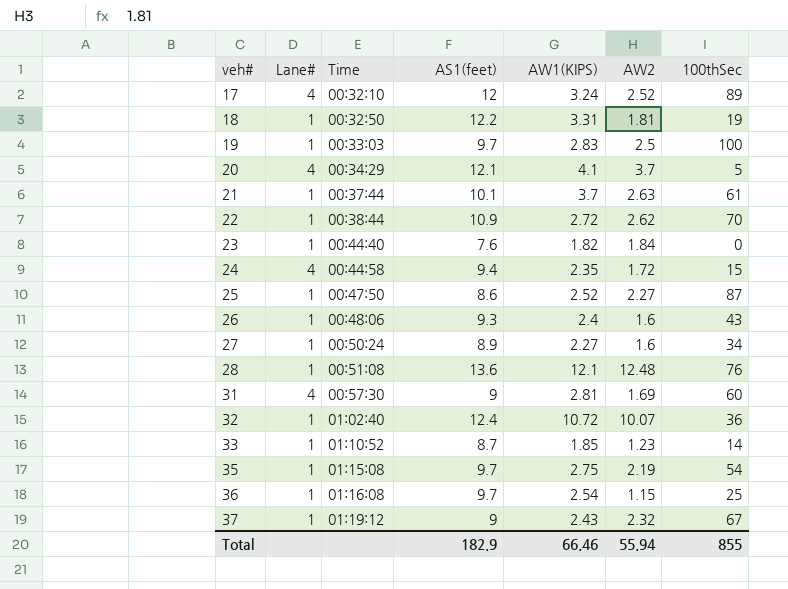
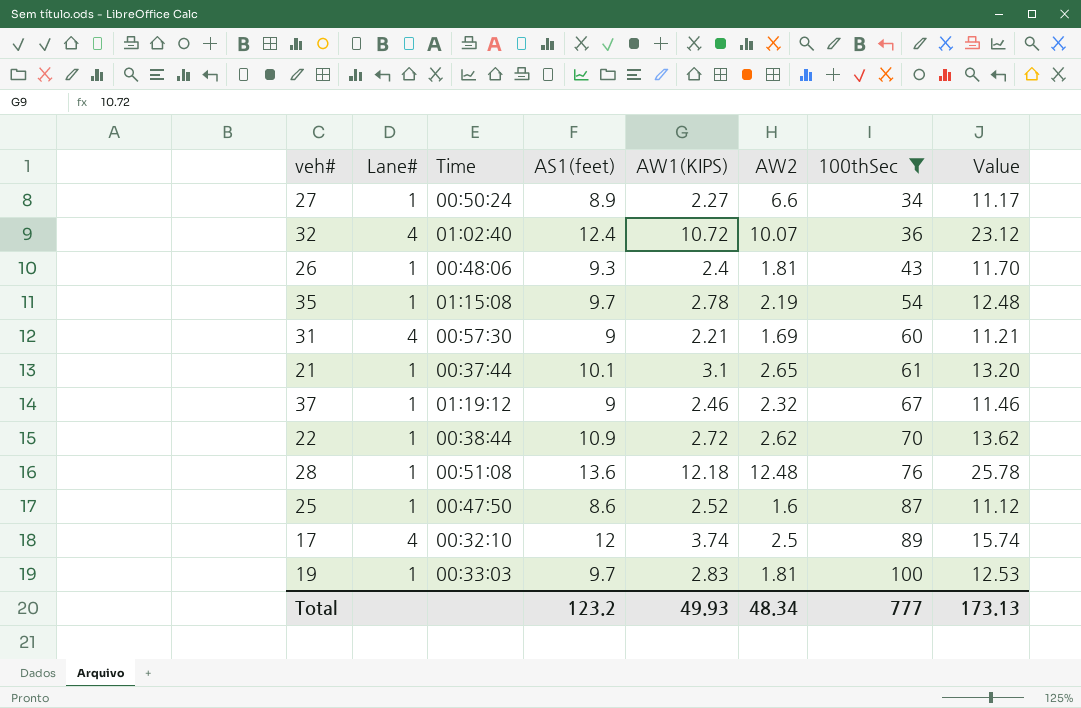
filter: none -> 100thSec >= 34
row order: veh# ascending -> 100thSec ascending
column Value | formula: none -> [AS1(feet)] + [AW1(KIPS)]
27 | AW2: 1.6 -> 6.6
32 | Lane#: 1 -> 4
26 | AW2: 1.6 -> 1.81
35 | AW1(KIPS): 2.75 -> 2.78
31 | AW1(KIPS): 2.81 -> 2.21
21 | AW1(KIPS): 3.7 -> 3.1
21 | AW2: 2.63 -> 2.65
37 | AW1(KIPS): 2.43 -> 2.46
28 | AW1(KIPS): 12.1 -> 12.18
25 | AW2: 2.27 -> 1.6
17 | AW1(KIPS): 3.24 -> 3.74
17 | AW2: 2.52 -> 2.5
19 | AW2: 2.5 -> 1.81
Total | AS1(feet): 182.9 -> 123.2
Total | AW1(KIPS): 66.46 -> 49.93
Total | AW2: 55.94 -> 48.34
Total | 100thSec: 855 -> 777

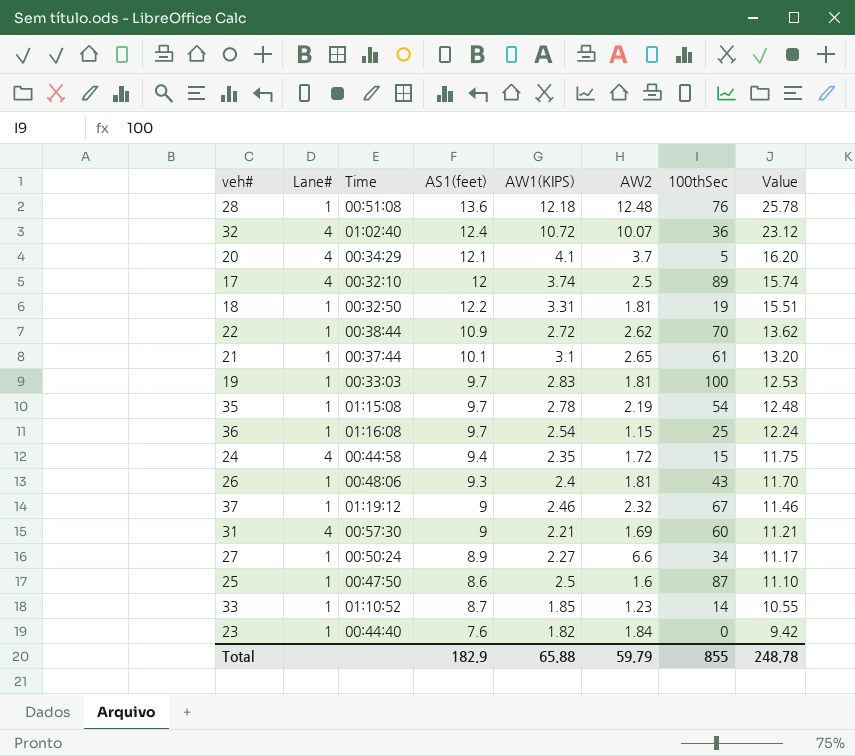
filter: 100thSec >= 34 -> none
row order: 100thSec ascending -> Value descending
25 | AW1(KIPS): 2.52 -> 2.5
25 | Value: 11.12 -> 11.10
Total | AS1(feet): 123.2 -> 182.9
Total | AW1(KIPS): 49.93 -> 65.88
Total | AW2: 48.34 -> 59.79
Total | 100thSec: 777 -> 855
Total | Value: 173.13 -> 248.78

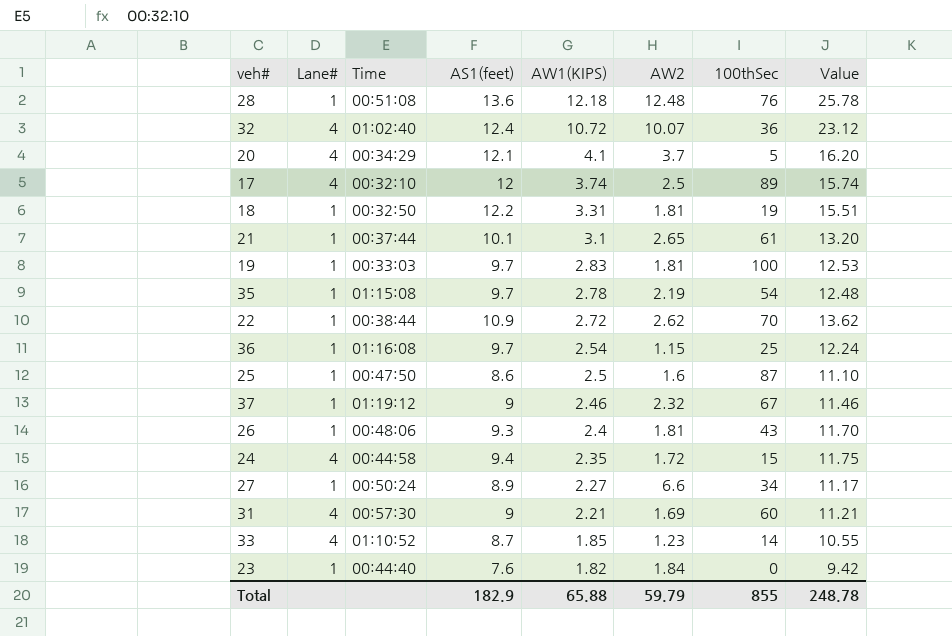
row order: Value descending -> AW1(KIPS) descending
33 | Lane#: 1 -> 4

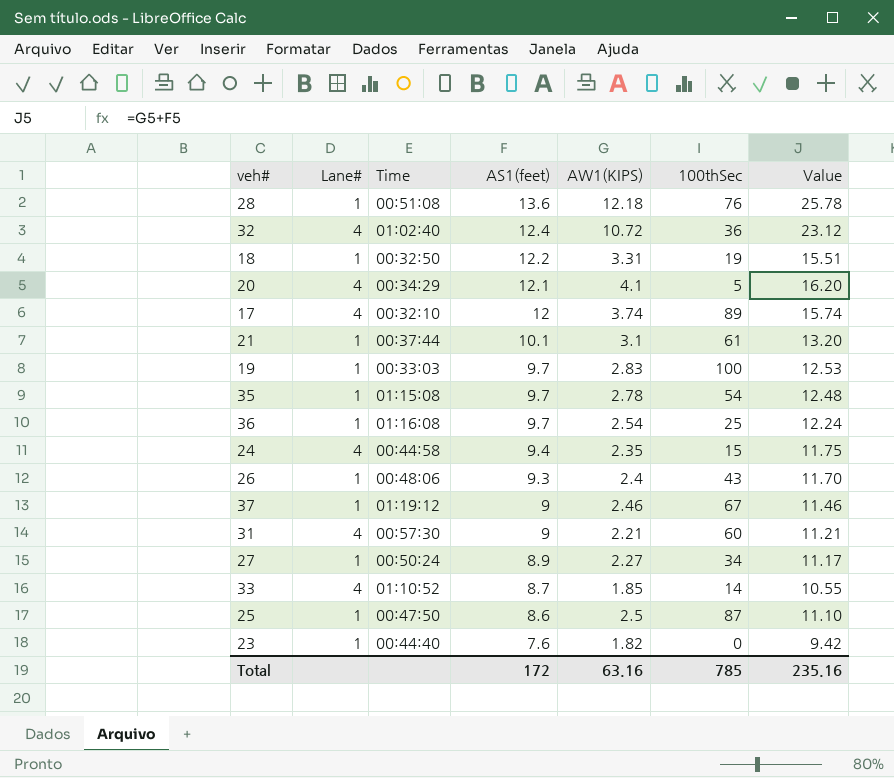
row order: AW1(KIPS) descending -> AS1(feet) descending
column AW2 | position: 6 -> none
row 22: 1 | 00:38:44 | 10.9 | 2.72 | 2.62 | 70 | 13.62 -> none
Total | AS1(feet): 182.9 -> 172
Total | AW1(KIPS): 65.88 -> 63.16
Total | 100thSec: 855 -> 785
Total | Value: 248.78 -> 235.16

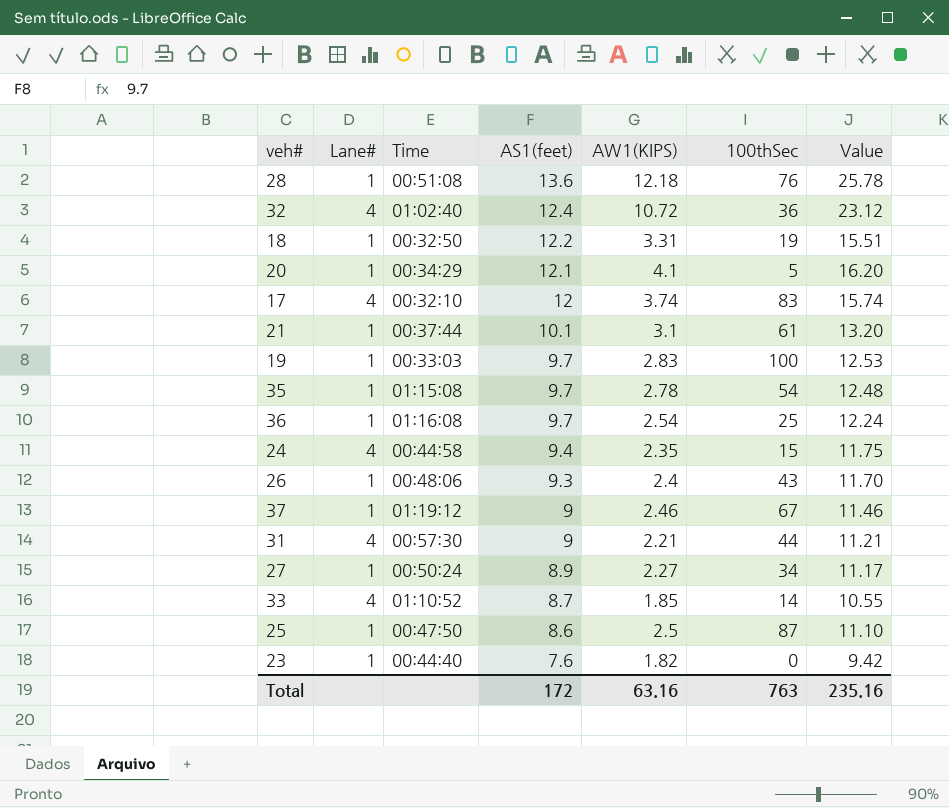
20 | Lane#: 4 -> 1
17 | 100thSec: 89 -> 83
31 | 100thSec: 60 -> 44
Total | 100thSec: 785 -> 763

